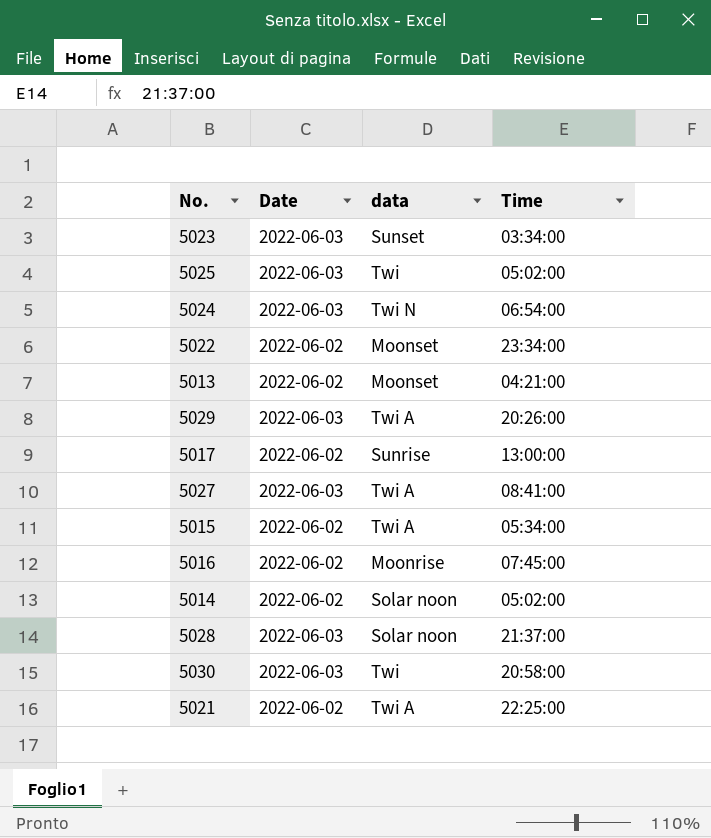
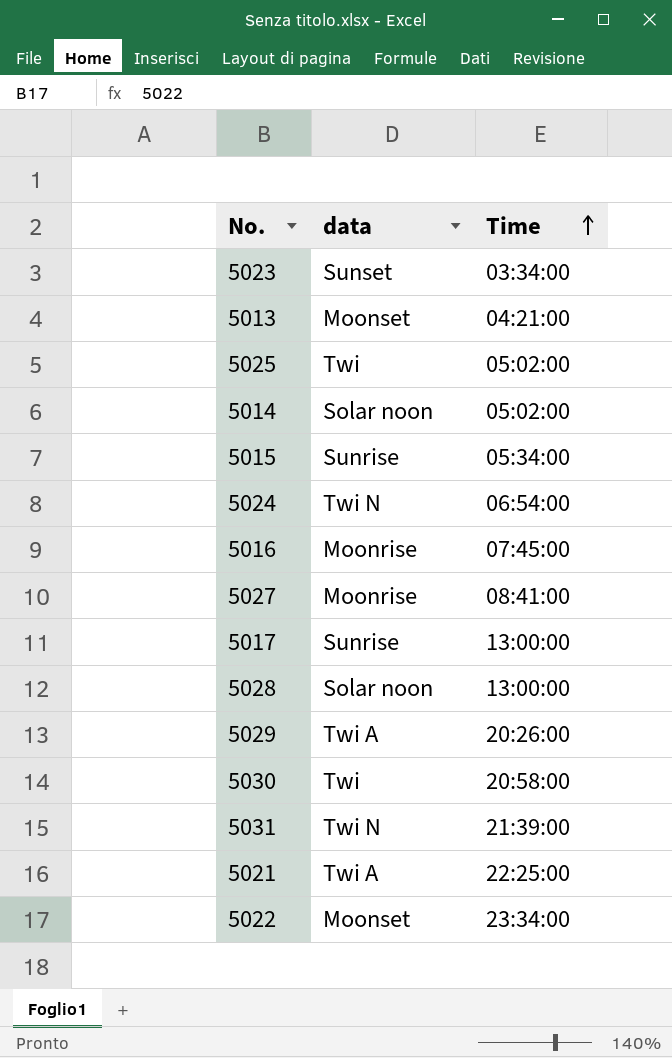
row order: none -> Time ascending
column Date | position: 2 -> none
5015 | data: Twi A -> Sunrise
5027 | data: Twi A -> Moonrise
5028 | Time: 21:37:00 -> 13:00:00
row 5031: none -> Twi N | 21:39:00

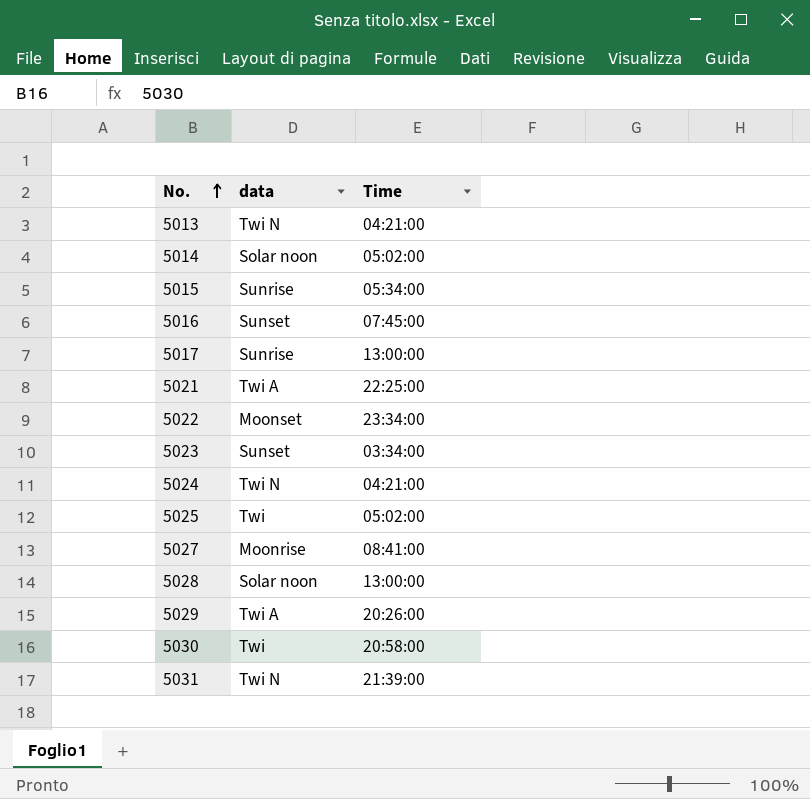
row order: Time ascending -> No. ascending
5013 | data: Moonset -> Twi N
5016 | data: Moonrise -> Sunset
5024 | Time: 06:54:00 -> 04:21:00

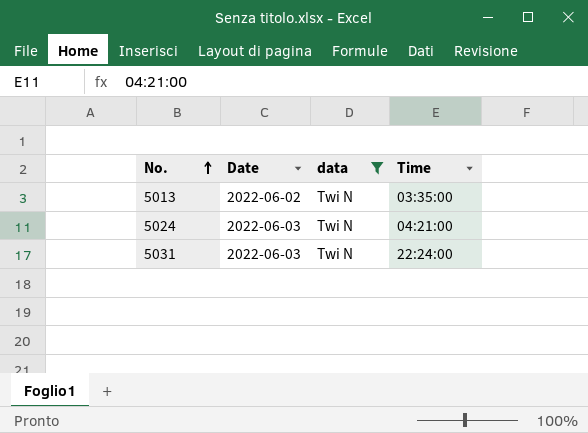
filter: none -> data = Twi N
column Date | position: none -> 2
5013 | Time: 04:21:00 -> 03:35:00
5031 | Time: 21:39:00 -> 22:24:00

